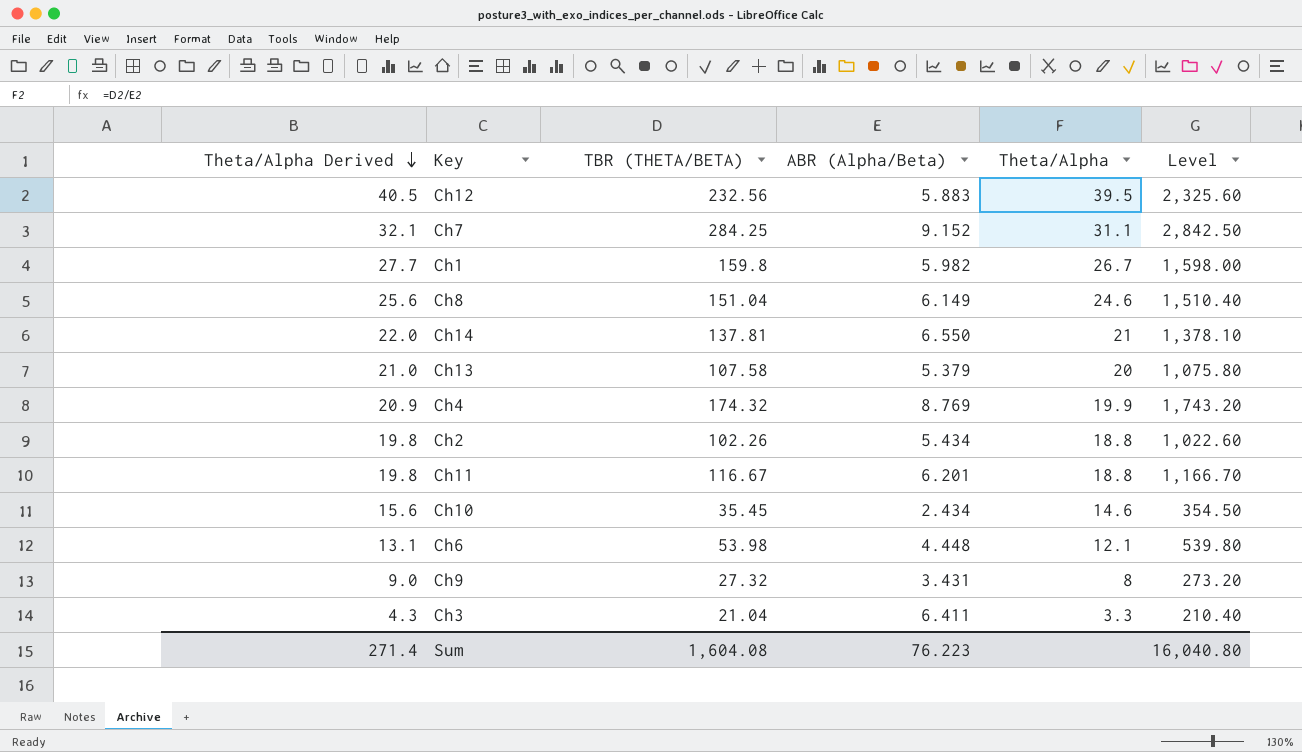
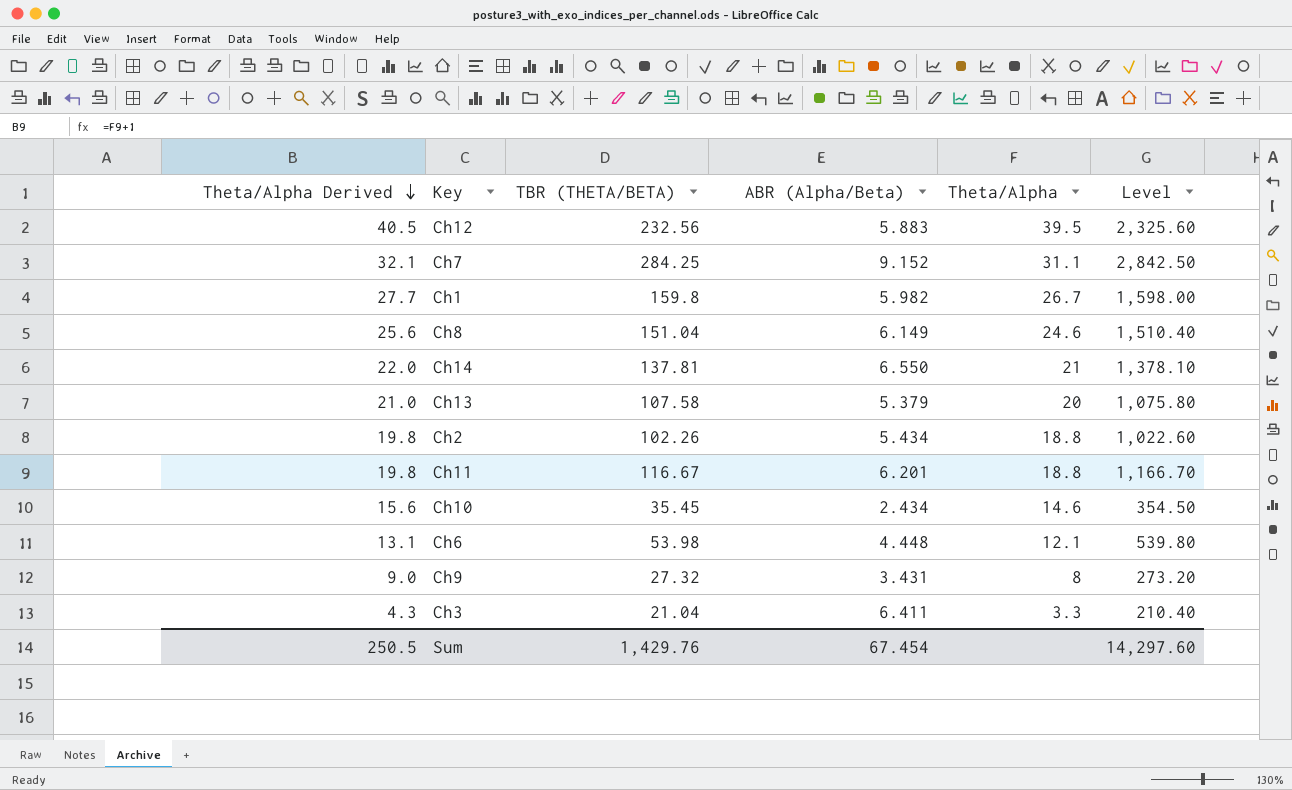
row Ch4: 20.9 | 174.32 | 8.769 | 19.9 | 1,743.20 -> none
Sum | Theta/Alpha Derived: 271.4 -> 250.5
Sum | TBR (THETA/BETA): 1,604.08 -> 1,429.76
Sum | ABR (Alpha/Beta): 76.223 -> 67.454
Sum | Level: 16,040.80 -> 14,297.60

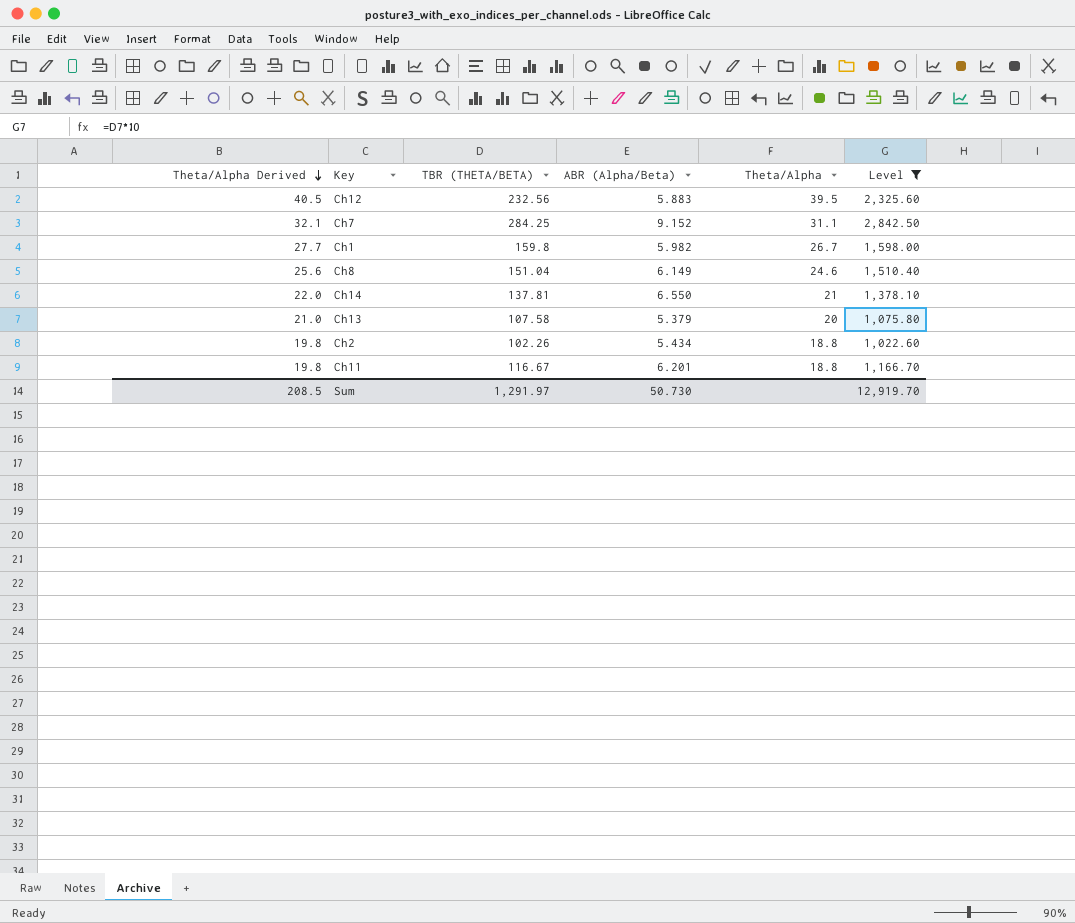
filter: none -> Level >= 1,022.60
Sum | Theta/Alpha Derived: 250.5 -> 208.5
Sum | TBR (THETA/BETA): 1,429.76 -> 1,291.97
Sum | ABR (Alpha/Beta): 67.454 -> 50.730
Sum | Level: 14,297.60 -> 12,919.70

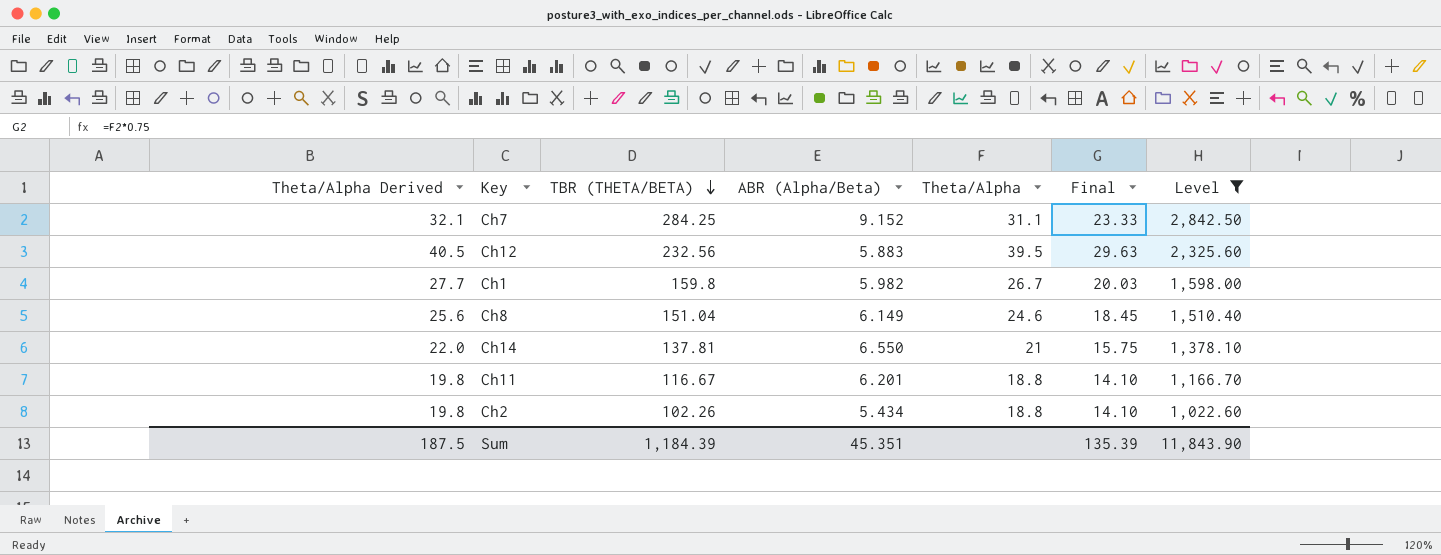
row order: Theta/Alpha Derived descending -> TBR (THETA/BETA) descending
column Final | formula: none -> [Theta/Alpha] * 0.75
row Ch13: 21.0 | 107.58 | 5.379 | 20 | 1,075.80 -> none
Sum | Theta/Alpha Derived: 208.5 -> 187.5
Sum | TBR (THETA/BETA): 1,291.97 -> 1,184.39
Sum | ABR (Alpha/Beta): 50.730 -> 45.351
Sum | Level: 12,919.70 -> 11,843.90

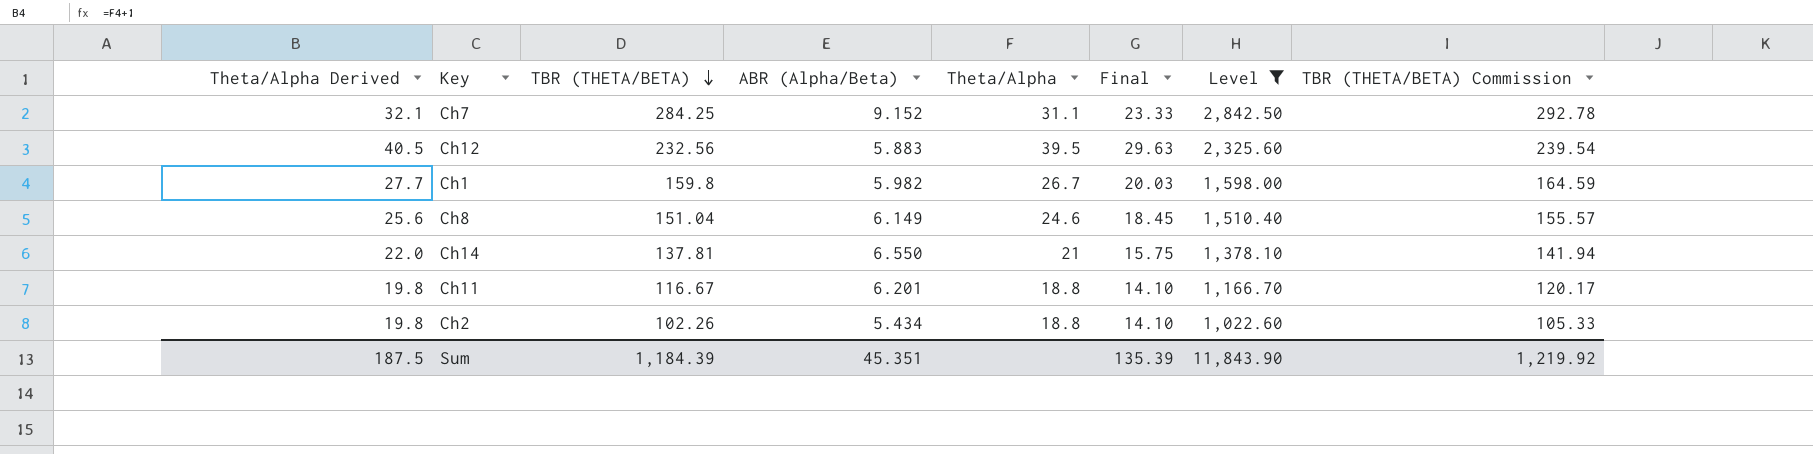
column TBR (THETA/BETA) Commission | formula: none -> [TBR (THETA/BETA)] * 1.03

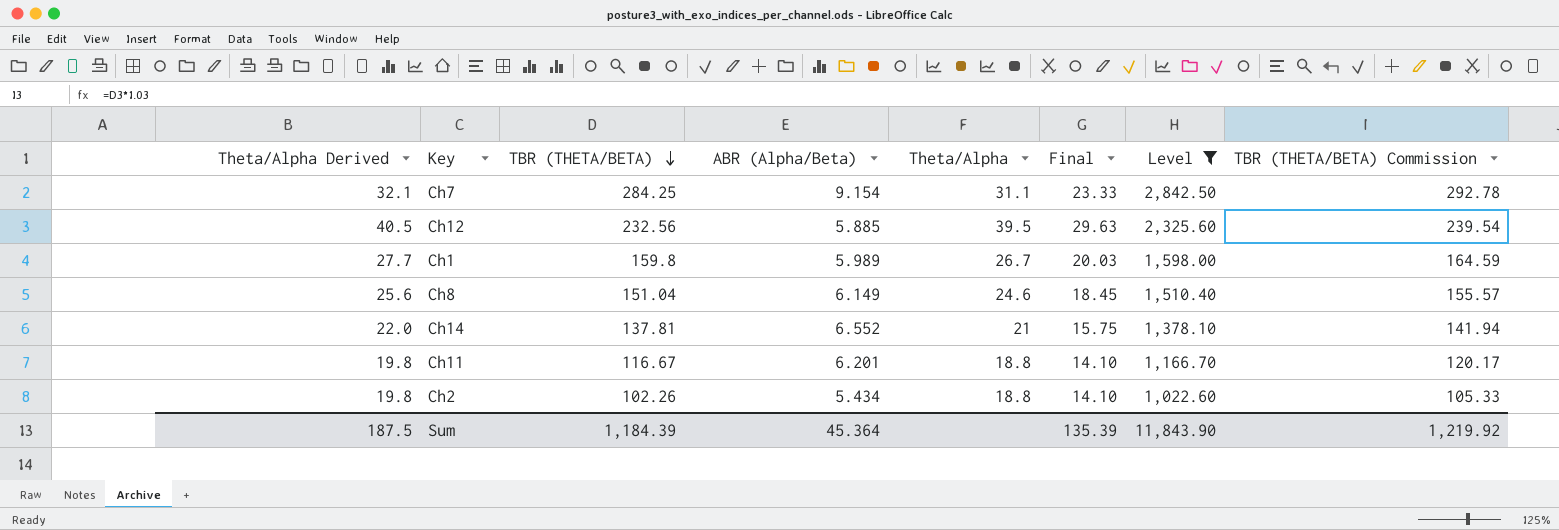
Ch7 | ABR (Alpha/Beta): 9.152 -> 9.154
Ch12 | ABR (Alpha/Beta): 5.883 -> 5.885
Ch1 | ABR (Alpha/Beta): 5.982 -> 5.989
Ch14 | ABR (Alpha/Beta): 6.550 -> 6.552
Sum | ABR (Alpha/Beta): 45.351 -> 45.364

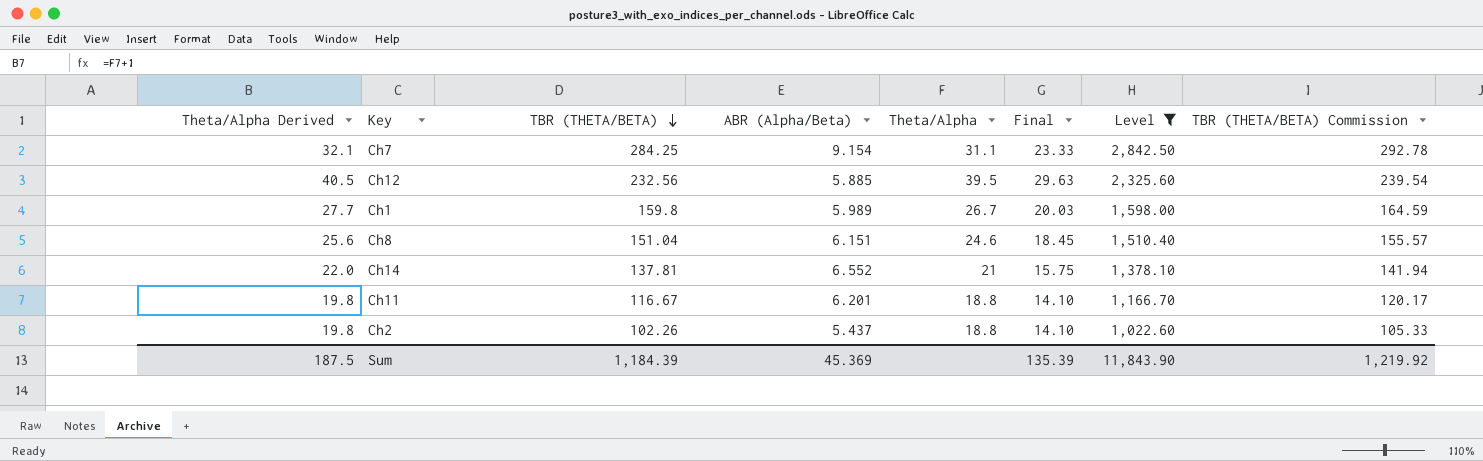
Ch8 | ABR (Alpha/Beta): 6.149 -> 6.151
Ch2 | ABR (Alpha/Beta): 5.434 -> 5.437
Sum | ABR (Alpha/Beta): 45.364 -> 45.369

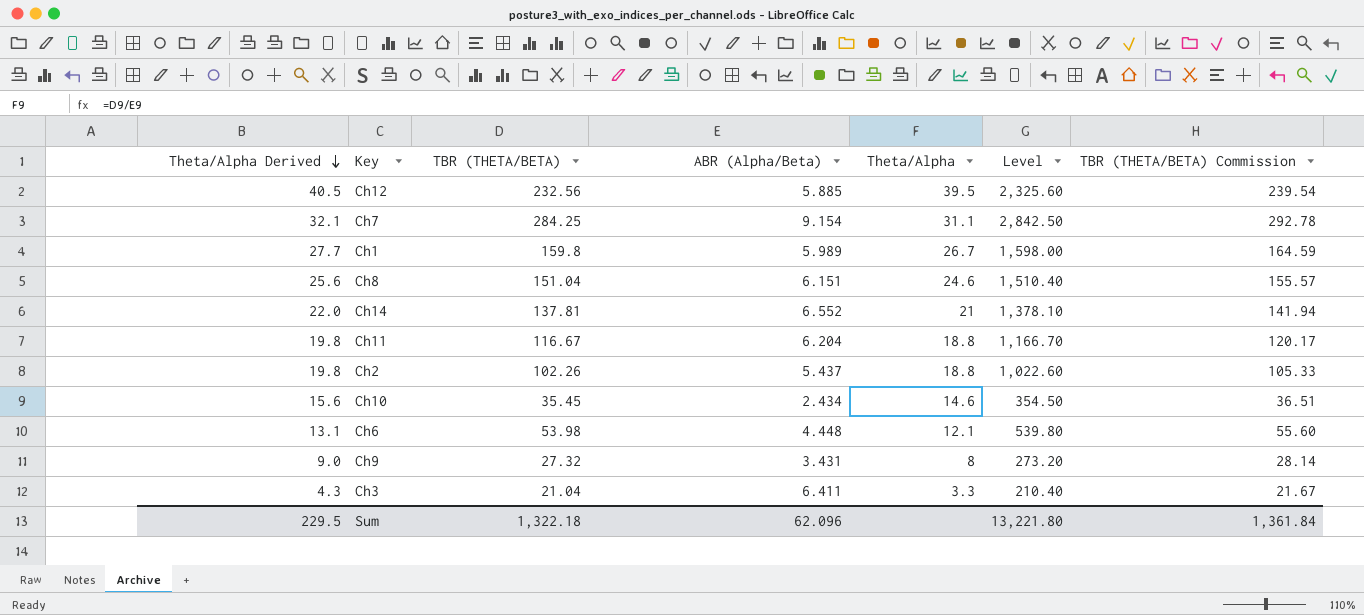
filter: Level >= 1,022.60 -> none
row order: TBR (THETA/BETA) descending -> Theta/Alpha Derived descending
column Final | formula: [Theta/Alpha] * 0.75 -> none
Ch11 | ABR (Alpha/Beta): 6.201 -> 6.204
Sum | Theta/Alpha Derived: 187.5 -> 229.5
Sum | TBR (THETA/BETA): 1,184.39 -> 1,322.18
Sum | ABR (Alpha/Beta): 45.369 -> 62.096
Sum | Level: 11,843.90 -> 13,221.80
Sum | TBR (THETA/BETA) Commission: 1,219.92 -> 1,361.84

